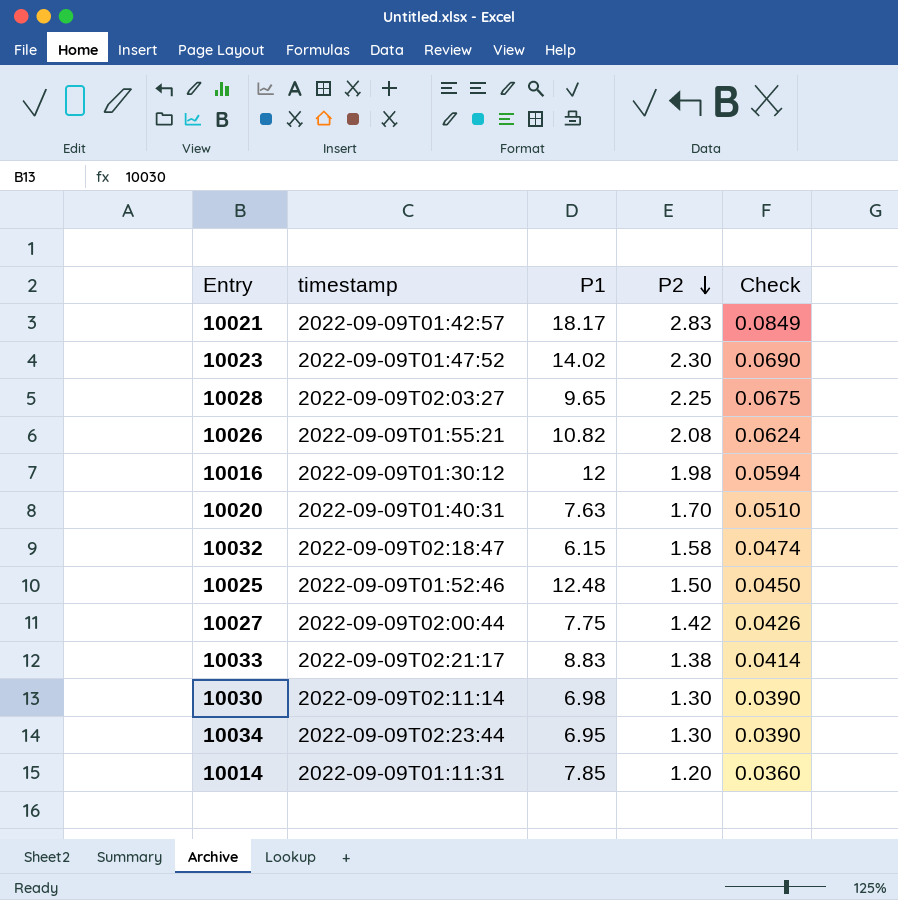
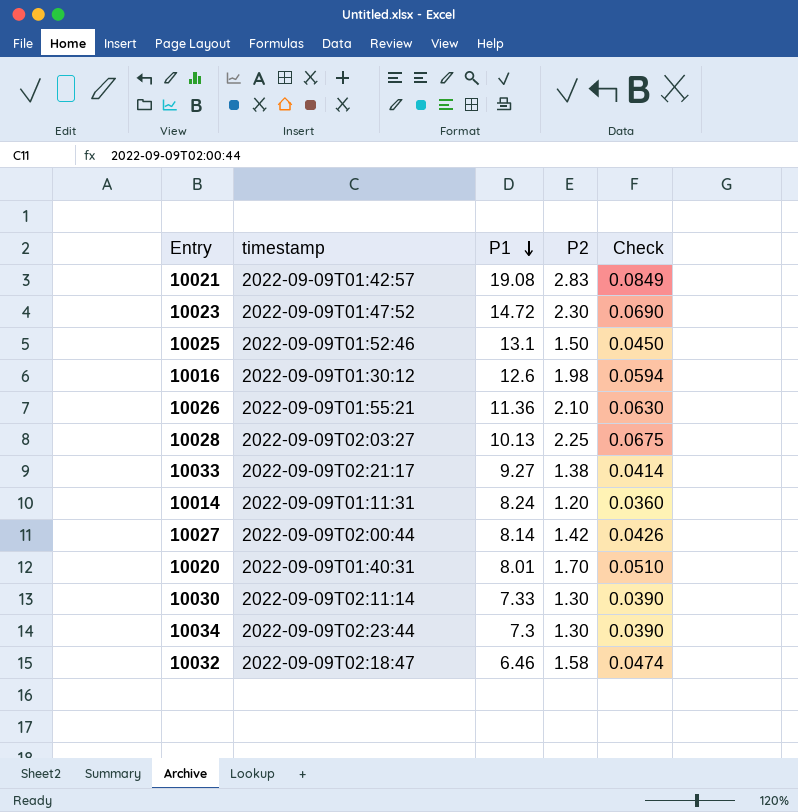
row order: P2 descending -> P1 descending
10021 | P1: 18.17 -> 19.08
10023 | P1: 14.02 -> 14.72
10025 | P1: 12.48 -> 13.1
10016 | P1: 12 -> 12.6
10026 | P1: 10.82 -> 11.36
10026 | P2: 2.08 -> 2.10
10026 | Check: 0.0624 -> 0.0630
10028 | P1: 9.65 -> 10.13
10033 | P1: 8.83 -> 9.27
10014 | P1: 7.85 -> 8.24
10027 | P1: 7.75 -> 8.14
10020 | P1: 7.63 -> 8.01
10030 | P1: 6.98 -> 7.33
10034 | P1: 6.95 -> 7.3
10032 | P1: 6.15 -> 6.46

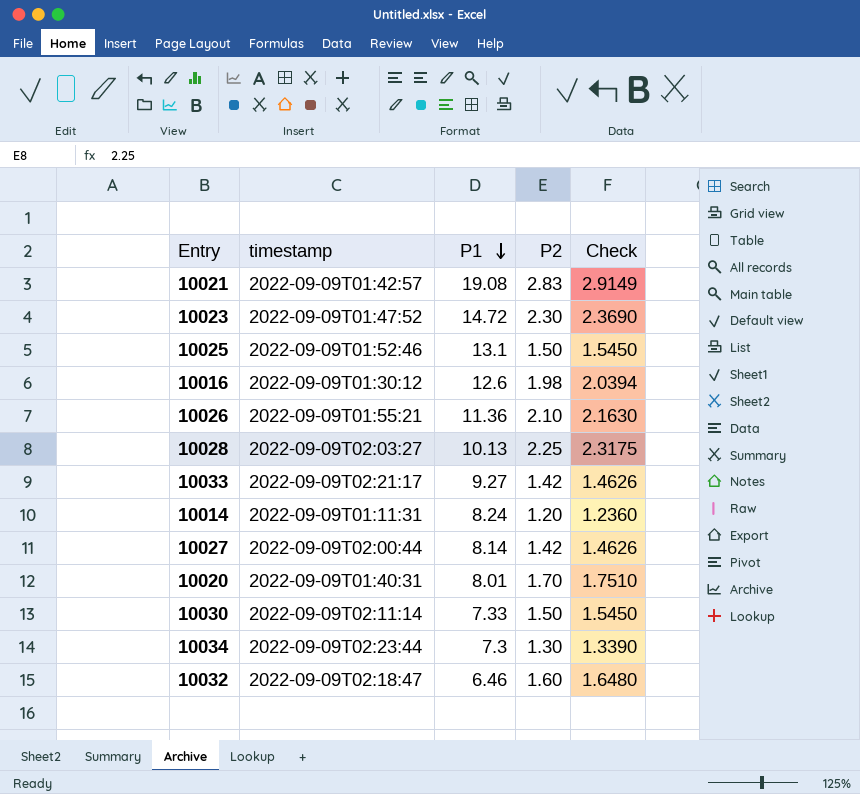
column Check | formula: [P2] * 0.03 -> [P2] * 1.03
10033 | P2: 1.38 -> 1.42
10030 | P2: 1.30 -> 1.50
10032 | P2: 1.58 -> 1.60

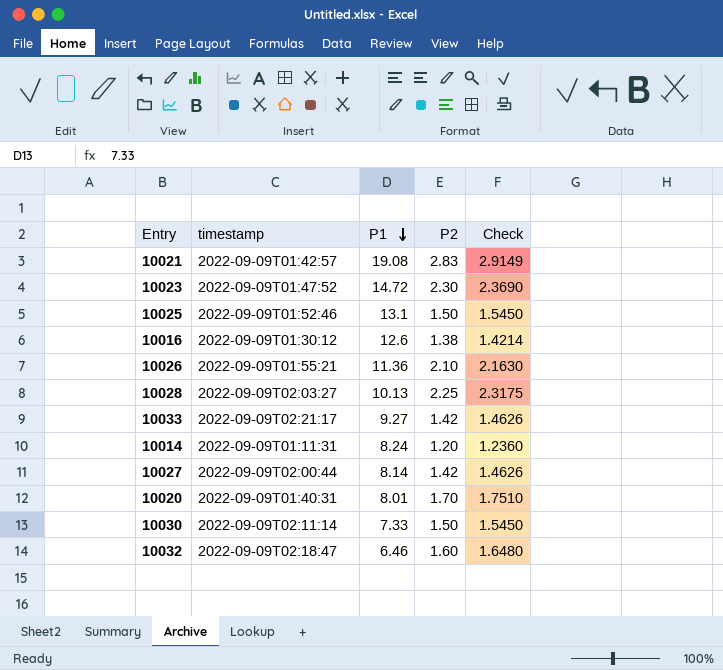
row 10034: 2022-09-09T02:23:44 | 7.3 | 1.30 | 1.3390 -> none
10016 | P2: 1.98 -> 1.38
10016 | Check: 2.0394 -> 1.4214

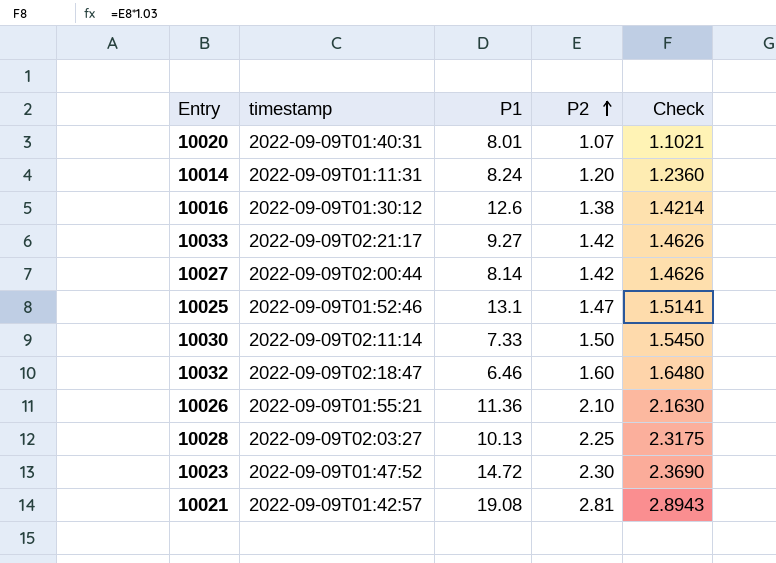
row order: P1 descending -> P2 ascending
10020 | P2: 1.70 -> 1.07
10020 | Check: 1.7510 -> 1.1021
10025 | P2: 1.50 -> 1.47
10025 | Check: 1.5450 -> 1.5141
10021 | P2: 2.83 -> 2.81
10021 | Check: 2.9149 -> 2.8943

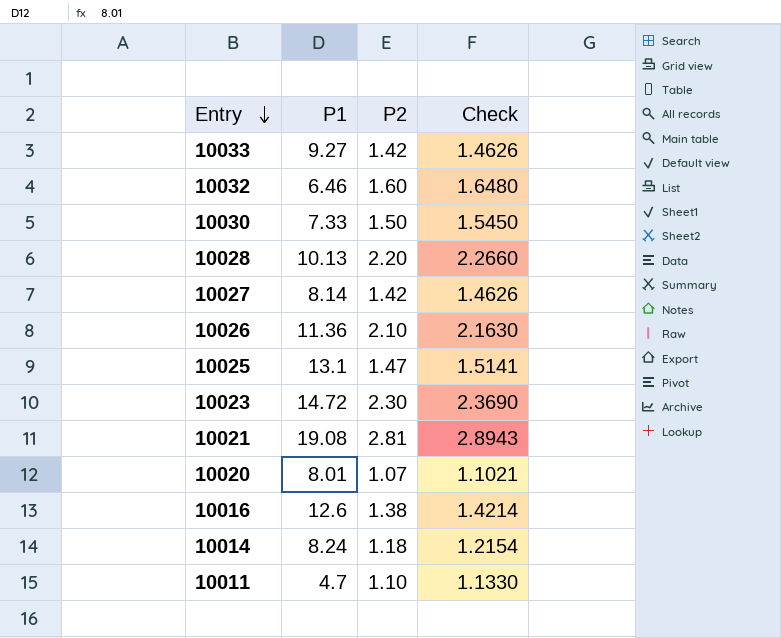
row order: P2 ascending -> Entry descending
column timestamp | position: 2 -> none
10028 | P2: 2.25 -> 2.20
10028 | Check: 2.3175 -> 2.2660
10014 | P2: 1.20 -> 1.18
10014 | Check: 1.2360 -> 1.2154
row 10011: none -> 4.7 | 1.10 | 1.1330

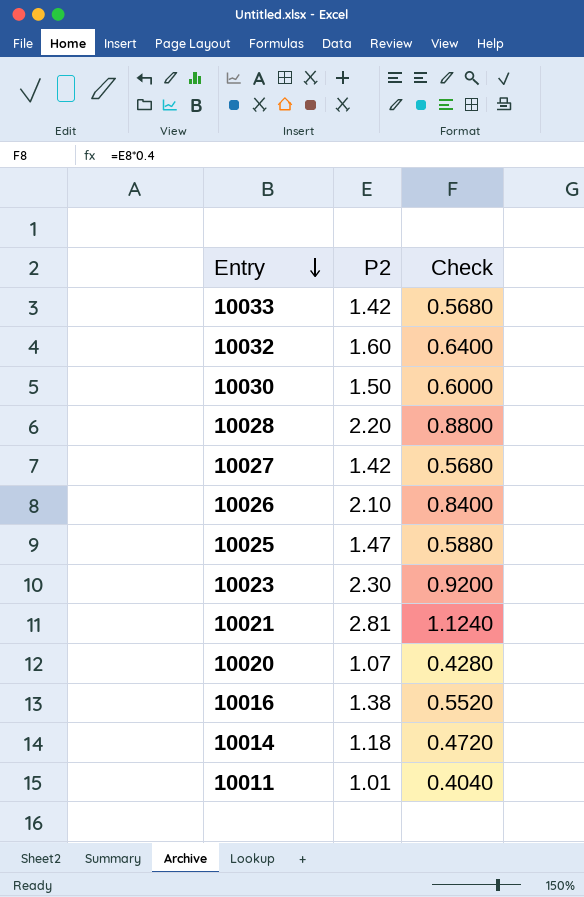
column P1 | position: 2 -> none
column Check | formula: [P2] * 1.03 -> [P2] * 0.4
10011 | P2: 1.10 -> 1.01

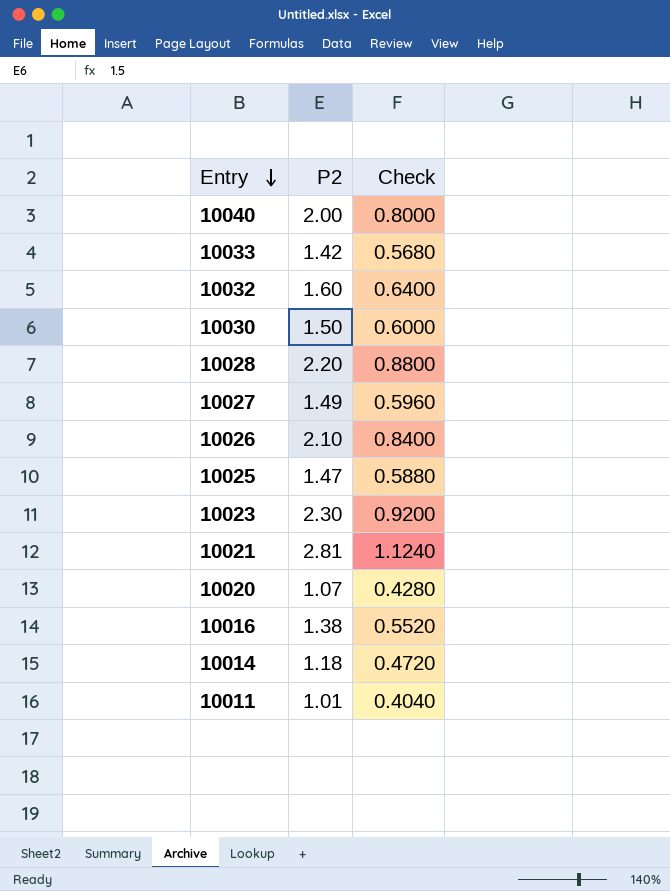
row 10040: none -> 2.00 | 0.8000
10027 | P2: 1.42 -> 1.49
10027 | Check: 0.5680 -> 0.5960

